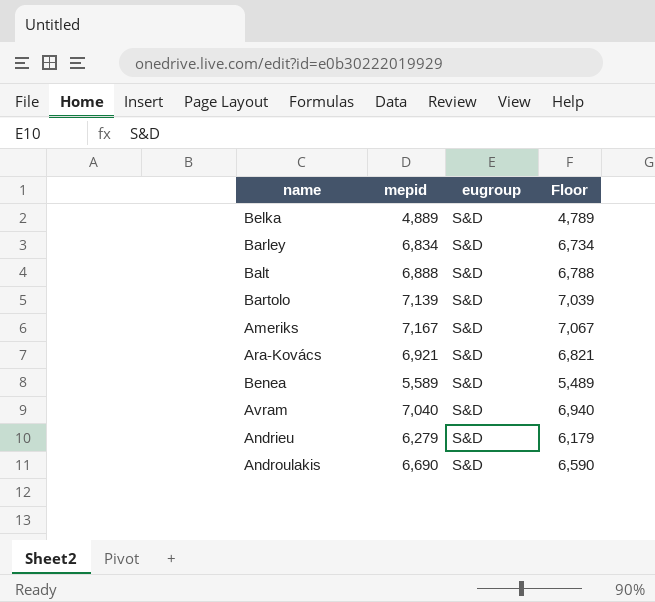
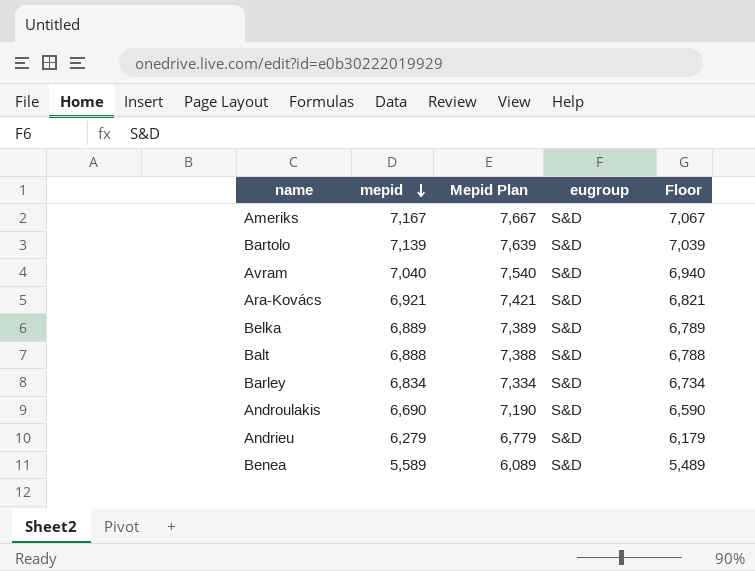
row order: none -> mepid descending
column Mepid Plan | formula: none -> [mepid] + 500
Belka | mepid: 4,889 -> 6,889
Belka | Floor: 4,789 -> 6,789

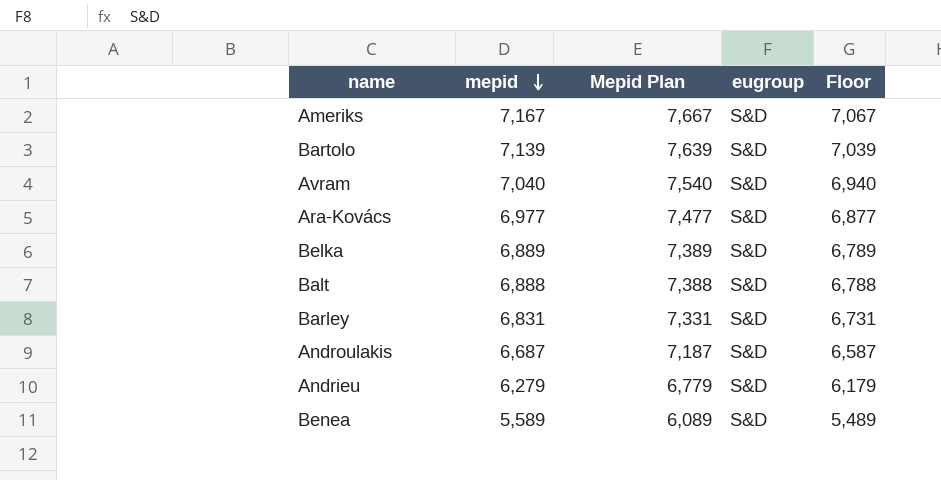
Ara-Kovács | mepid: 6,921 -> 6,977
Ara-Kovács | Mepid Plan: 7,421 -> 7,477
Ara-Kovács | Floor: 6,821 -> 6,877
Barley | mepid: 6,834 -> 6,831
Barley | Mepid Plan: 7,334 -> 7,331
Barley | Floor: 6,734 -> 6,731
Androulakis | mepid: 6,690 -> 6,687
Androulakis | Mepid Plan: 7,190 -> 7,187
Androulakis | Floor: 6,590 -> 6,587

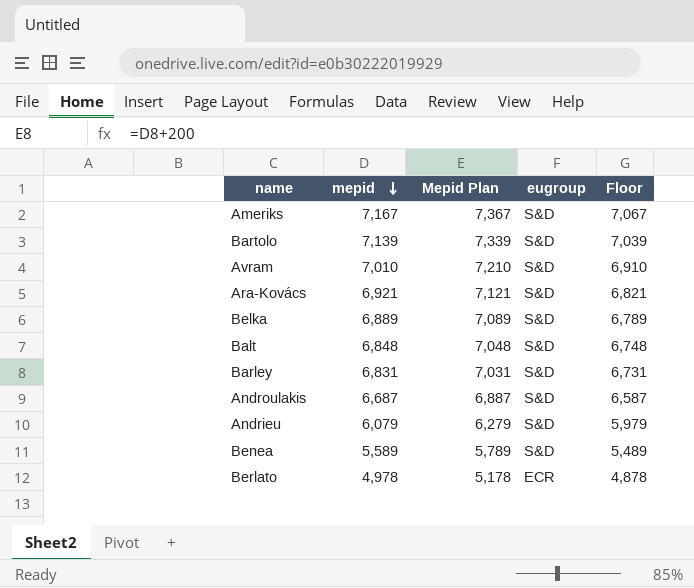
column Mepid Plan | formula: [mepid] + 500 -> [mepid] + 200
Avram | mepid: 7,040 -> 7,010
Avram | Floor: 6,940 -> 6,910
Ara-Kovács | mepid: 6,977 -> 6,921
Ara-Kovács | Floor: 6,877 -> 6,821
Balt | mepid: 6,888 -> 6,848
Balt | Floor: 6,788 -> 6,748
Andrieu | mepid: 6,279 -> 6,079
Andrieu | Floor: 6,179 -> 5,979
row Berlato: none -> 4,978 | 5,178 | ECR | 4,878

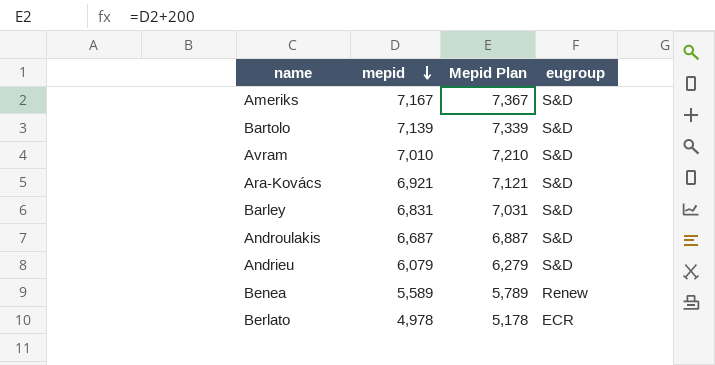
column Floor | formula: [mepid] - 100 -> none
row Belka: 6,889 | 7,089 | S&D | 6,789 -> none
row Balt: 6,848 | 7,048 | S&D | 6,748 -> none
Benea | eugroup: S&D -> Renew

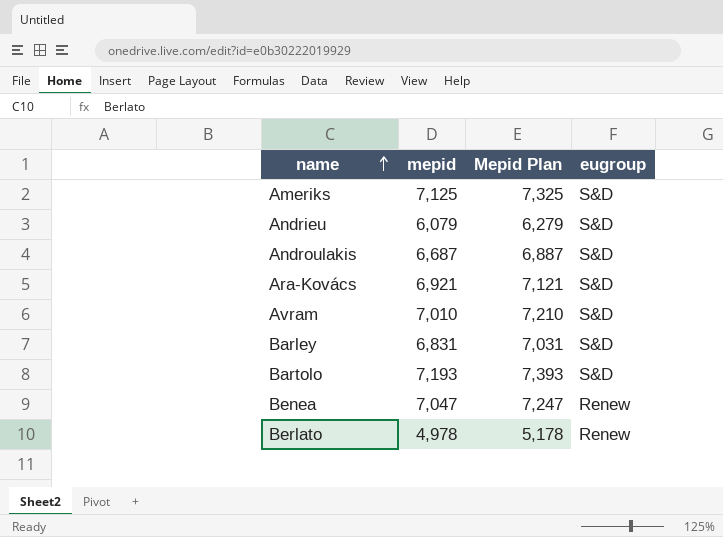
row order: mepid descending -> name ascending
Ameriks | mepid: 7,167 -> 7,125
Ameriks | Mepid Plan: 7,367 -> 7,325
Bartolo | mepid: 7,139 -> 7,193
Bartolo | Mepid Plan: 7,339 -> 7,393
Benea | mepid: 5,589 -> 7,047
Benea | Mepid Plan: 5,789 -> 7,247
Berlato | eugroup: ECR -> Renew

